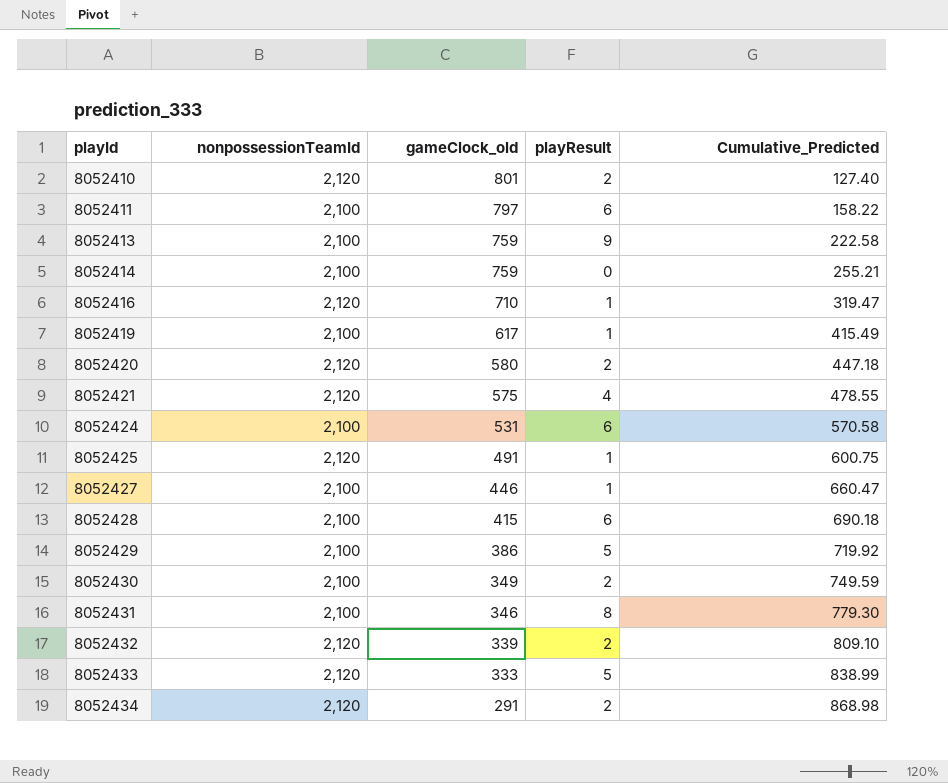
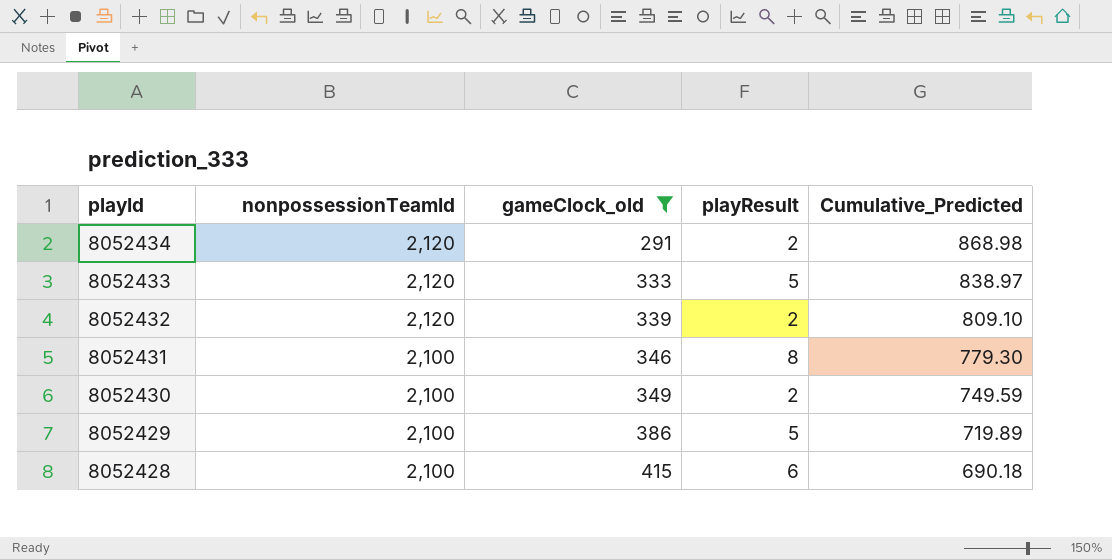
filter: none -> gameClock_old <= 415
row order: playId ascending -> playId descending
8052433 | Cumulative_Predicted: 838.99 -> 838.97
8052429 | Cumulative_Predicted: 719.92 -> 719.89

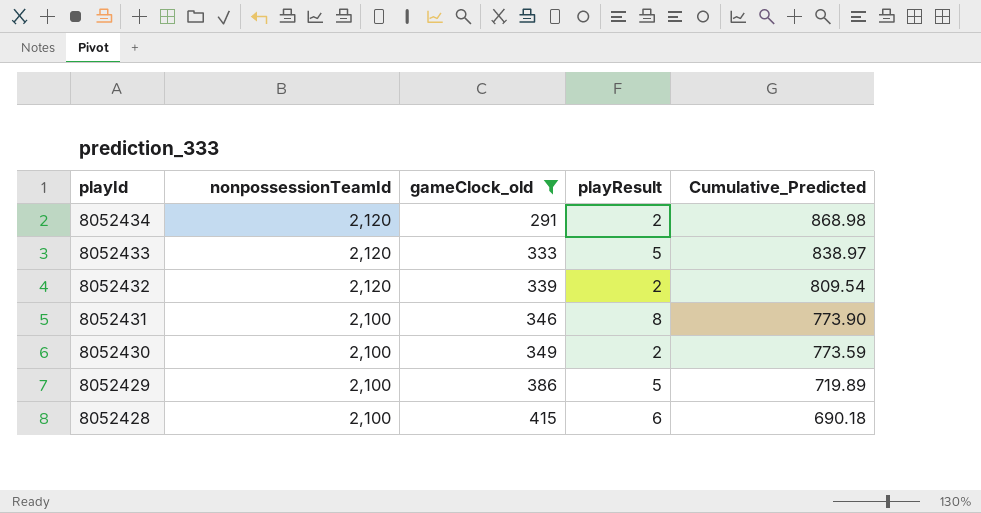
8052432 | Cumulative_Predicted: 809.10 -> 809.54
8052431 | Cumulative_Predicted: 779.30 -> 773.90
8052430 | Cumulative_Predicted: 749.59 -> 773.59

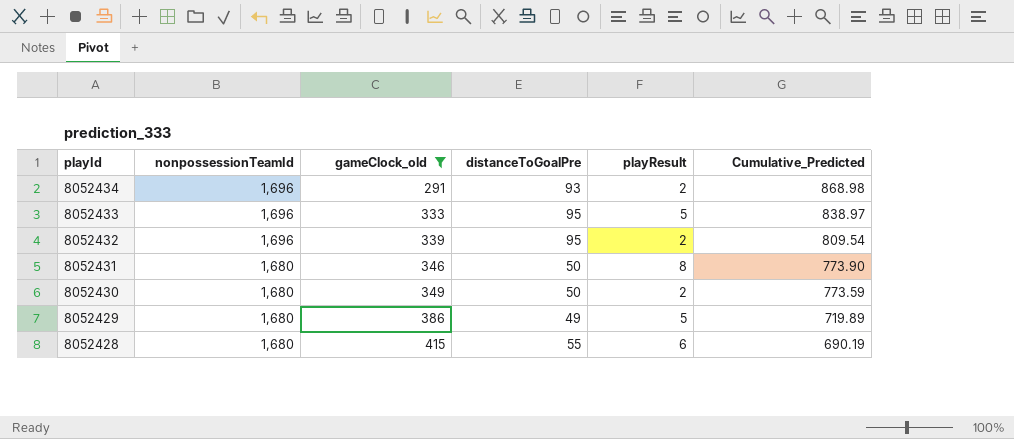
column distanceToGoalPre | position: none -> 4
8052434 | nonpossessionTeamId: 2,120 -> 1,696
8052433 | nonpossessionTeamId: 2,120 -> 1,696
8052432 | nonpossessionTeamId: 2,120 -> 1,696
8052431 | nonpossessionTeamId: 2,100 -> 1,680
8052430 | nonpossessionTeamId: 2,100 -> 1,680
8052429 | nonpossessionTeamId: 2,100 -> 1,680
8052428 | nonpossessionTeamId: 2,100 -> 1,680
8052428 | Cumulative_Predicted: 690.18 -> 690.19

